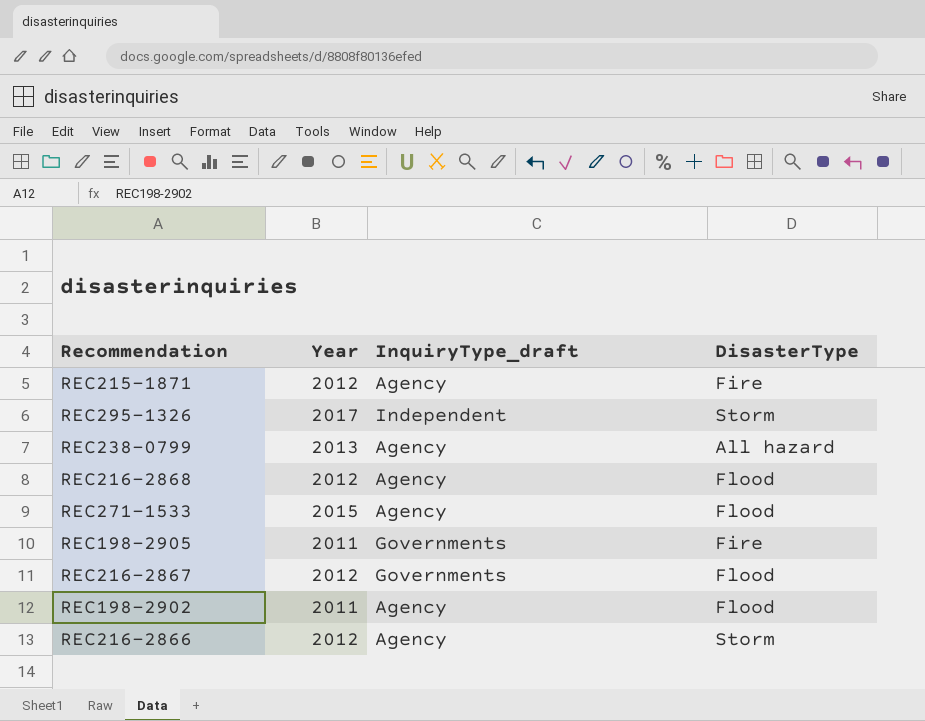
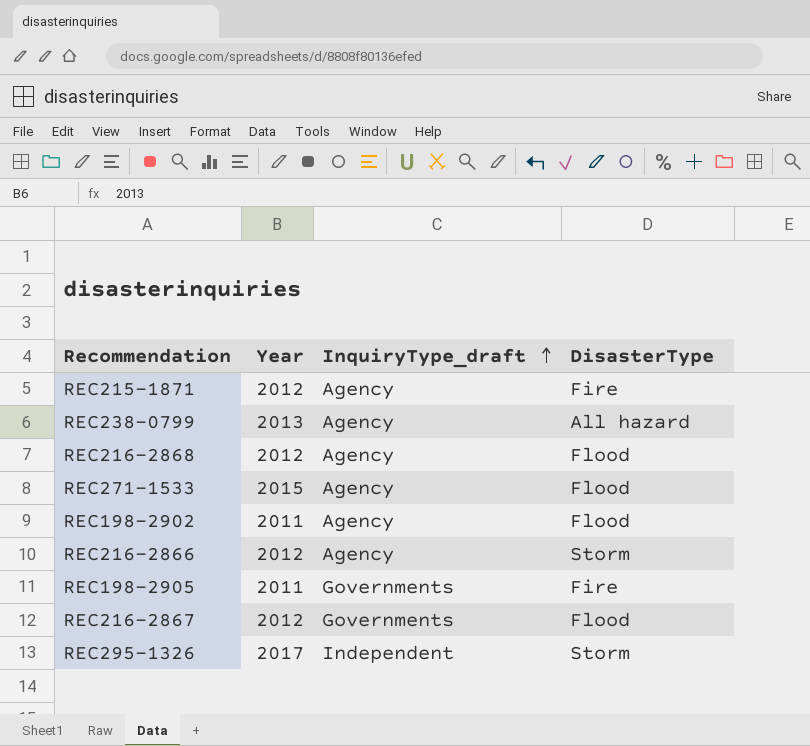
row order: none -> InquiryType_draft ascending

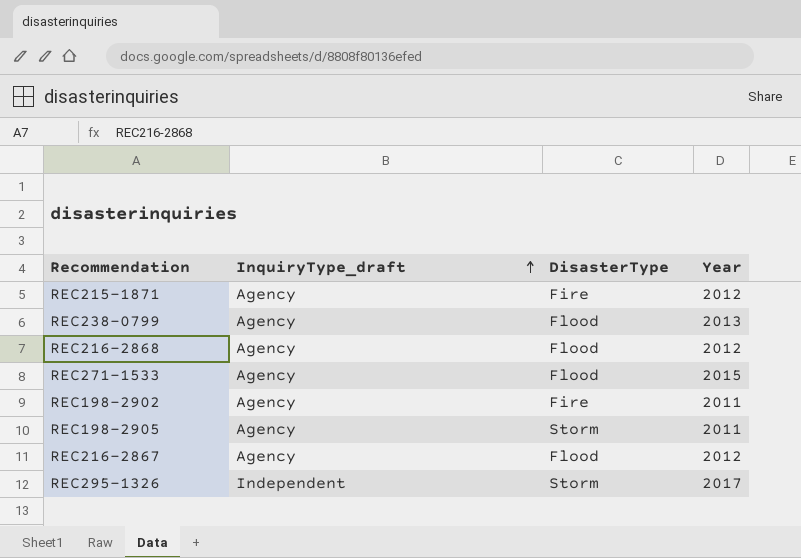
column Year | position: 2 -> 4
row REC216-2866: 2012 | Agency | Storm -> none
REC238-0799 | DisasterType: All hazard -> Flood
REC198-2902 | DisasterType: Flood -> Fire
REC198-2905 | InquiryType_draft: Governments -> Agency
REC198-2905 | DisasterType: Fire -> Storm
REC216-2867 | InquiryType_draft: Governments -> Agency

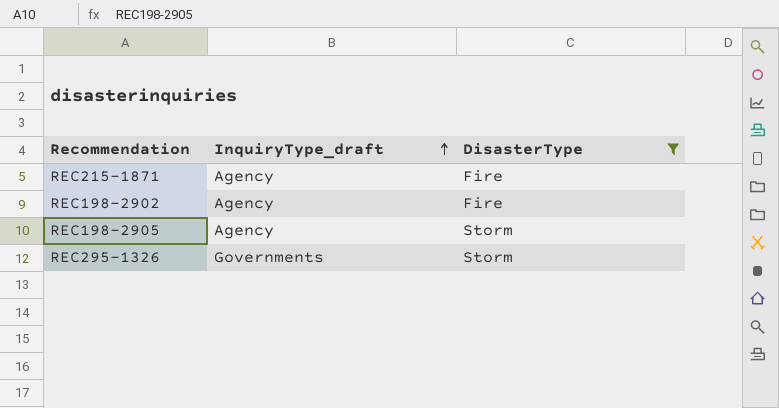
filter: none -> DisasterType != Flood
column Year | position: 4 -> none
REC295-1326 | InquiryType_draft: Independent -> Governments

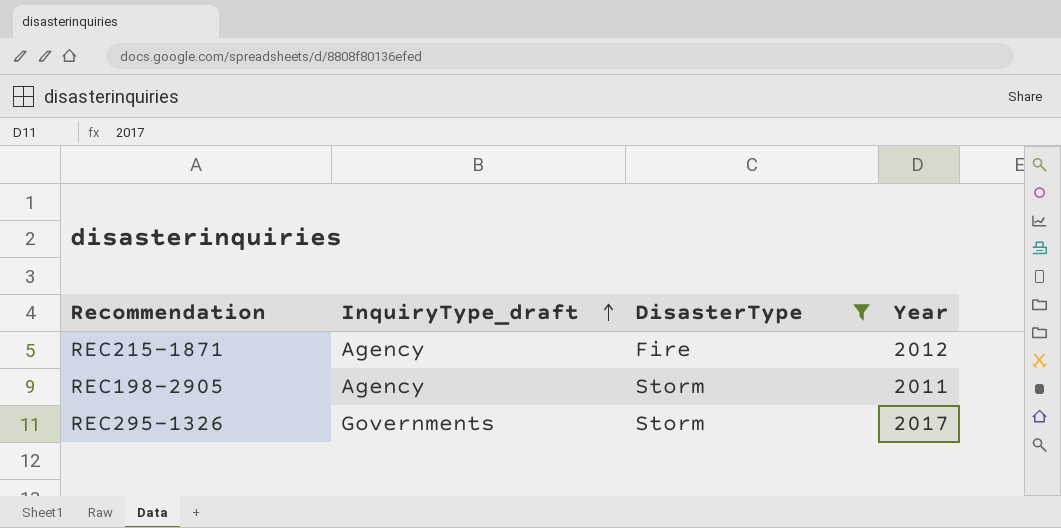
column Year | position: none -> 4
row REC198-2902: Agency | Fire -> none

